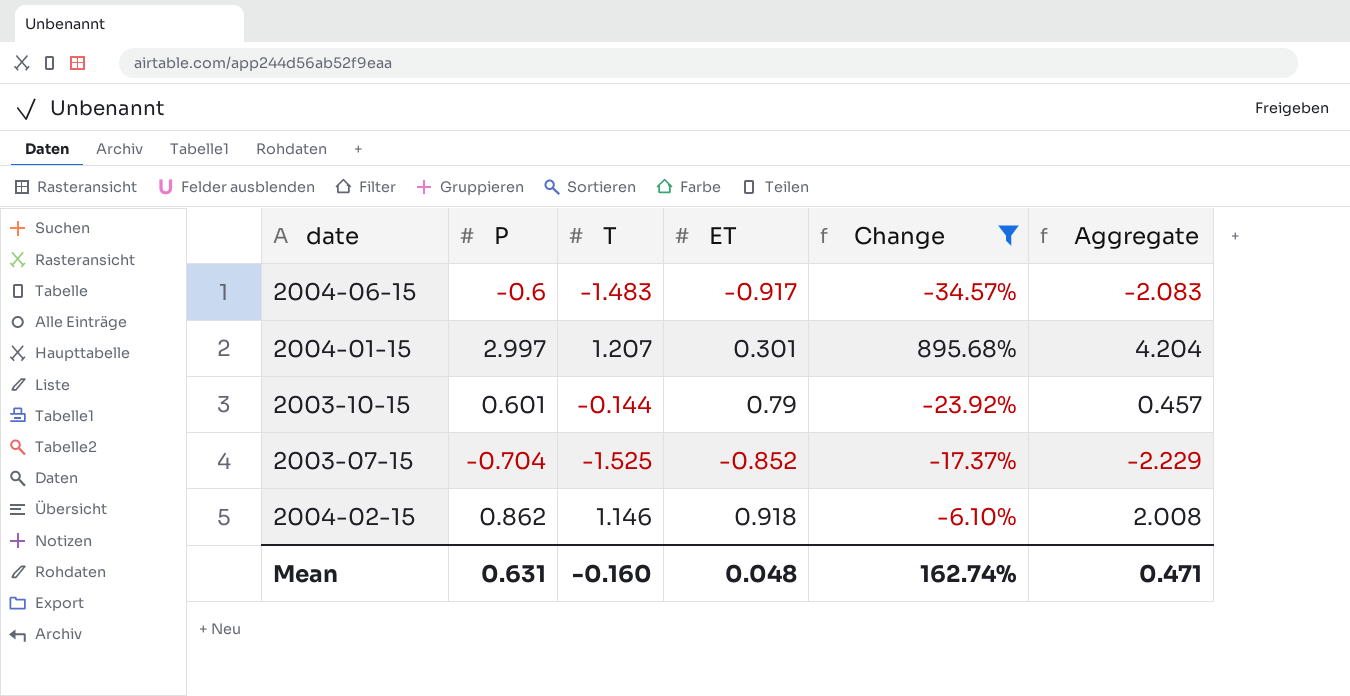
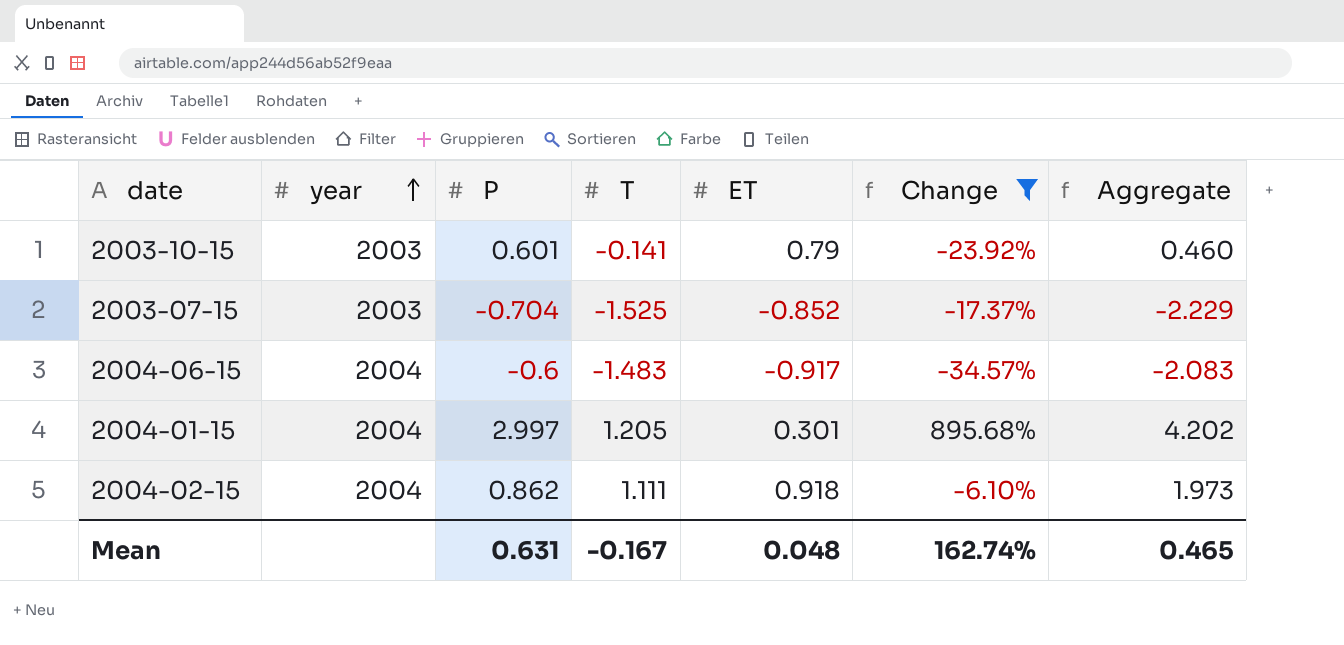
row order: none -> year ascending
column year | position: none -> 2
2003-10-15 | T: -0.144 -> -0.141
2003-10-15 | Aggregate: 0.457 -> 0.460
2004-01-15 | T: 1.207 -> 1.205
2004-01-15 | Aggregate: 4.204 -> 4.202
2004-02-15 | T: 1.146 -> 1.111
2004-02-15 | Aggregate: 2.008 -> 1.973
Mean | T: -0.160 -> -0.167
Mean | Aggregate: 0.471 -> 0.465

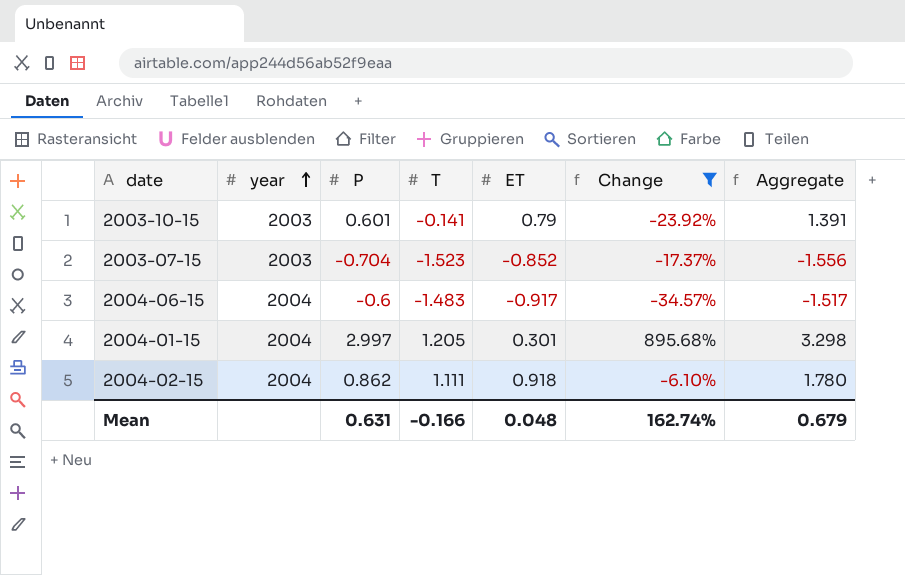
column Aggregate | formula: [P] + [T] -> [P] + [ET]
2003-07-15 | T: -1.525 -> -1.523
Mean | T: -0.167 -> -0.166
Mean | Aggregate: 0.465 -> 0.679

